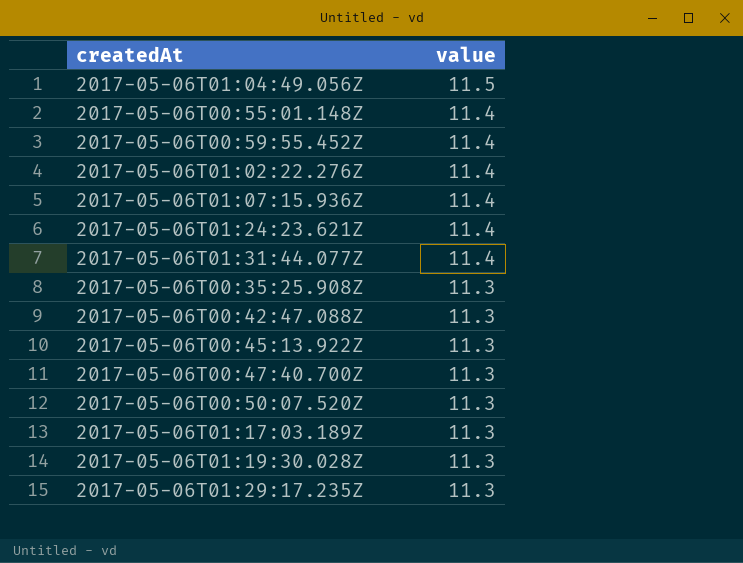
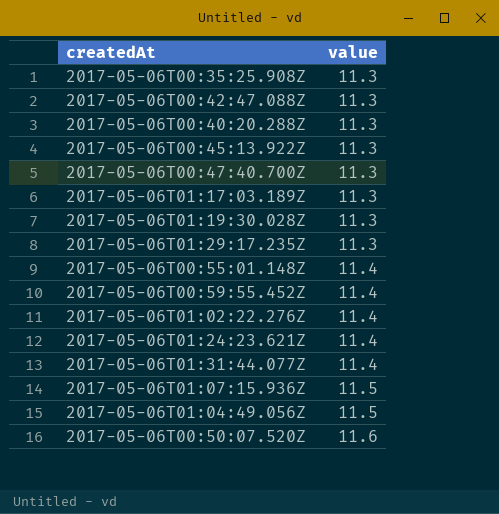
row order: value descending -> value ascending
row 2017-05-06T00:40:20.288Z: none -> 11.3
2017-05-06T01:07:15.936Z | value: 11.4 -> 11.5
2017-05-06T00:50:07.520Z | value: 11.3 -> 11.6

